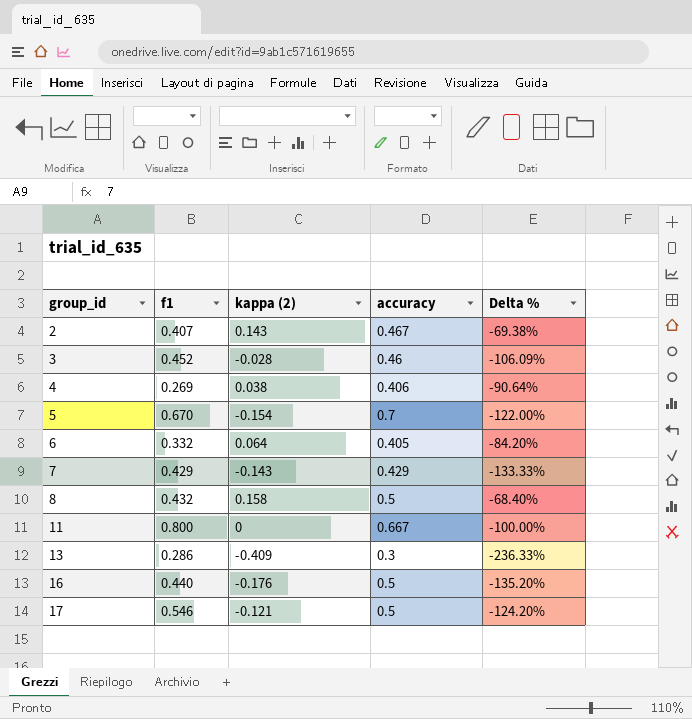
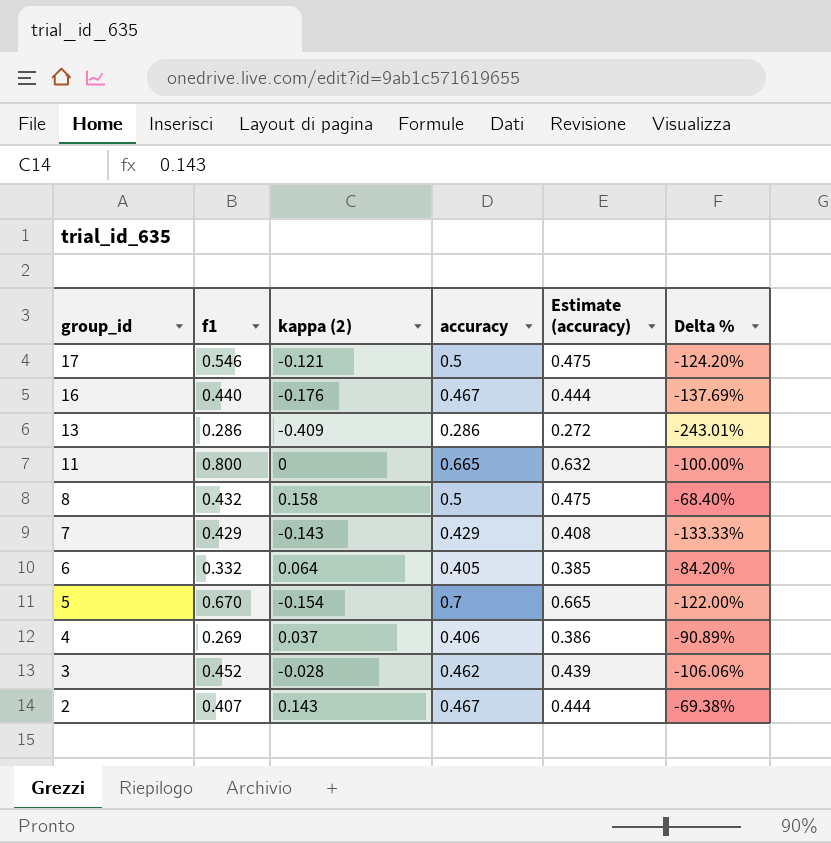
row order: group_id ascending -> group_id descending
column Estimate (accuracy) | formula: none -> [accuracy] * 0.95
16 | accuracy: 0.5 -> 0.467
16 | Delta %: -135.20% -> -137.69%
13 | accuracy: 0.3 -> 0.286
13 | Delta %: -236.33% -> -243.01%
11 | accuracy: 0.667 -> 0.665
4 | kappa (2): 0.038 -> 0.037
4 | Delta %: -90.64% -> -90.89%
3 | accuracy: 0.46 -> 0.462
3 | Delta %: -106.09% -> -106.06%

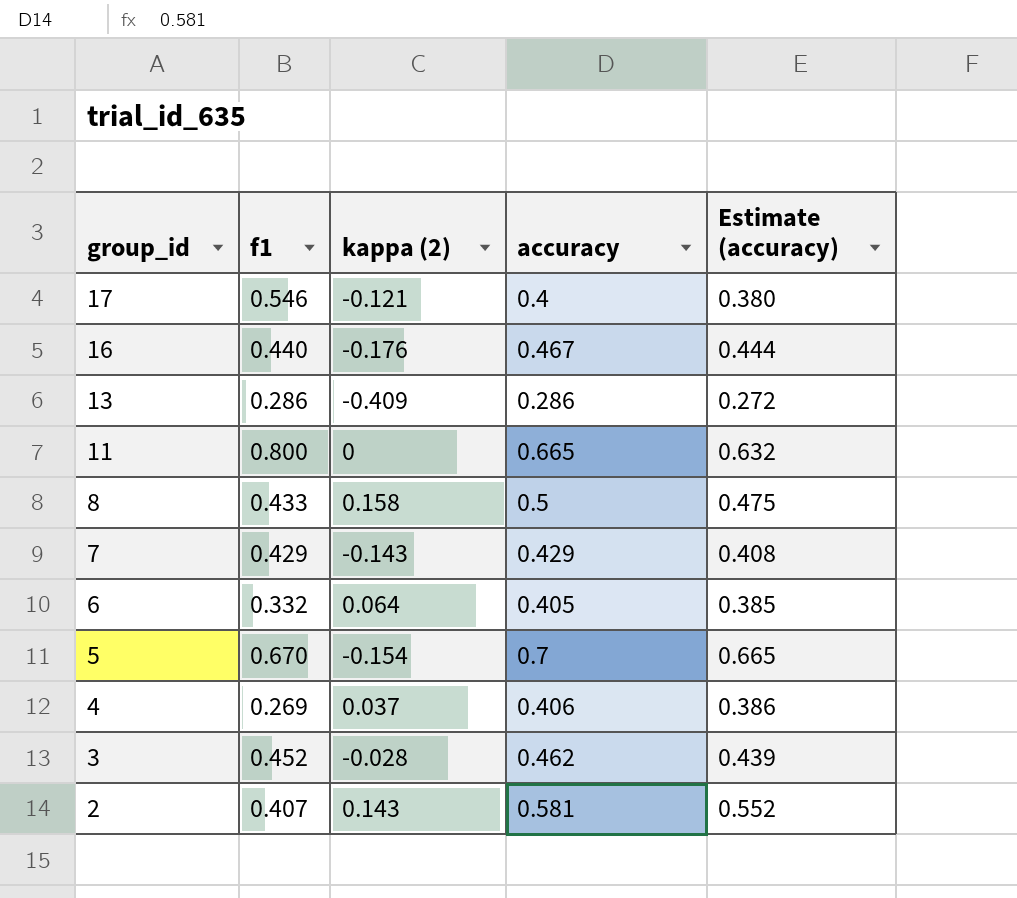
column Delta % | formula: ([kappa (2)] - [accuracy]) / [accuracy] -> none
17 | accuracy: 0.5 -> 0.4
17 | Estimate (accuracy): 0.475 -> 0.380
8 | f1: 0.432 -> 0.433
2 | accuracy: 0.467 -> 0.581
2 | Estimate (accuracy): 0.444 -> 0.552

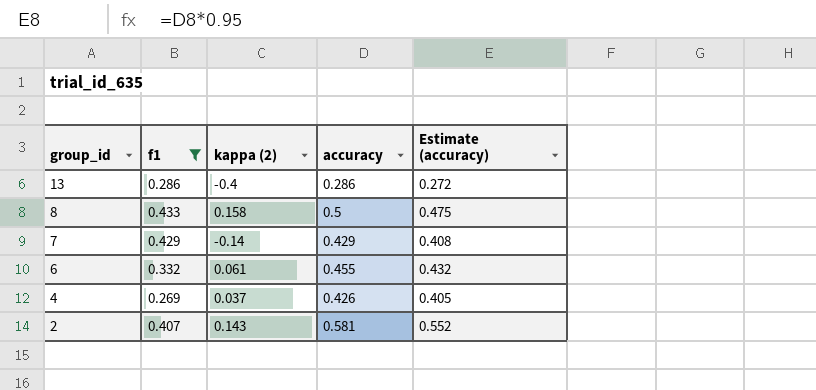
filter: none -> f1 <= 0.433
13 | kappa (2): -0.409 -> -0.4
7 | kappa (2): -0.143 -> -0.14
6 | kappa (2): 0.064 -> 0.061
6 | accuracy: 0.405 -> 0.455
6 | Estimate (accuracy): 0.385 -> 0.432
4 | accuracy: 0.406 -> 0.426
4 | Estimate (accuracy): 0.386 -> 0.405

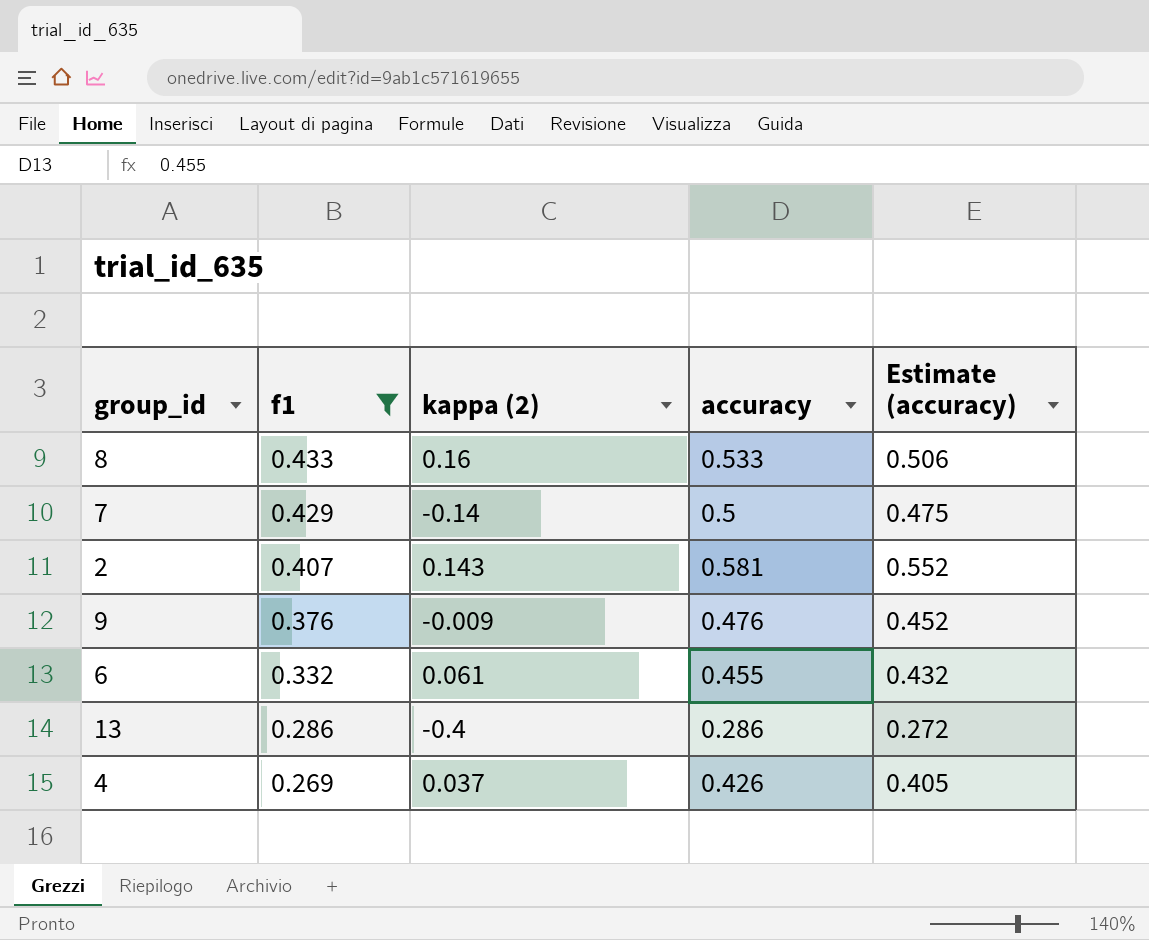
row order: group_id descending -> f1 descending
8 | kappa (2): 0.158 -> 0.16
8 | accuracy: 0.5 -> 0.533
8 | Estimate (accuracy): 0.475 -> 0.506
7 | accuracy: 0.429 -> 0.5
7 | Estimate (accuracy): 0.408 -> 0.475
row 9: none -> 0.376 | -0.009 | 0.476 | 0.452

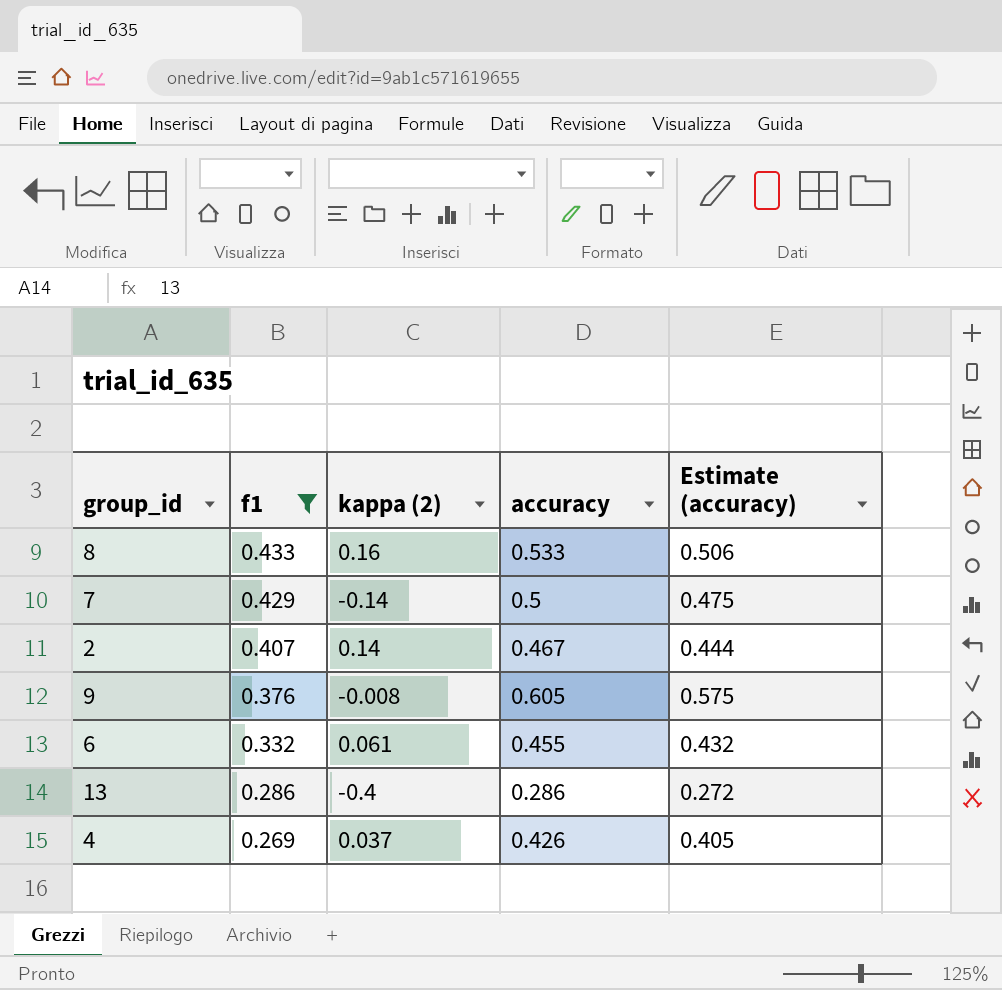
2 | kappa (2): 0.143 -> 0.14
2 | accuracy: 0.581 -> 0.467
2 | Estimate (accuracy): 0.552 -> 0.444
9 | kappa (2): -0.009 -> -0.008
9 | accuracy: 0.476 -> 0.605
9 | Estimate (accuracy): 0.452 -> 0.575

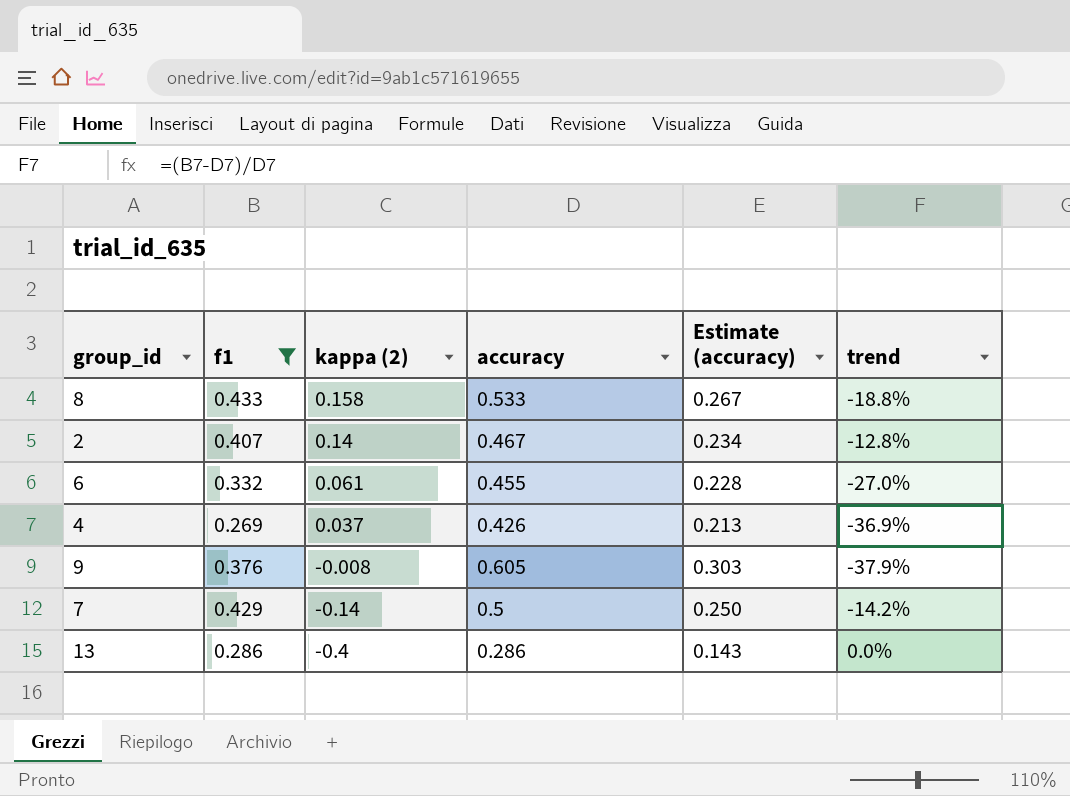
row order: f1 descending -> kappa (2) descending
column Estimate (accuracy) | formula: [accuracy] * 0.95 -> [accuracy] * 0.5
column trend | formula: none -> ([f1] - [accuracy]) / [accuracy]
8 | kappa (2): 0.16 -> 0.158

